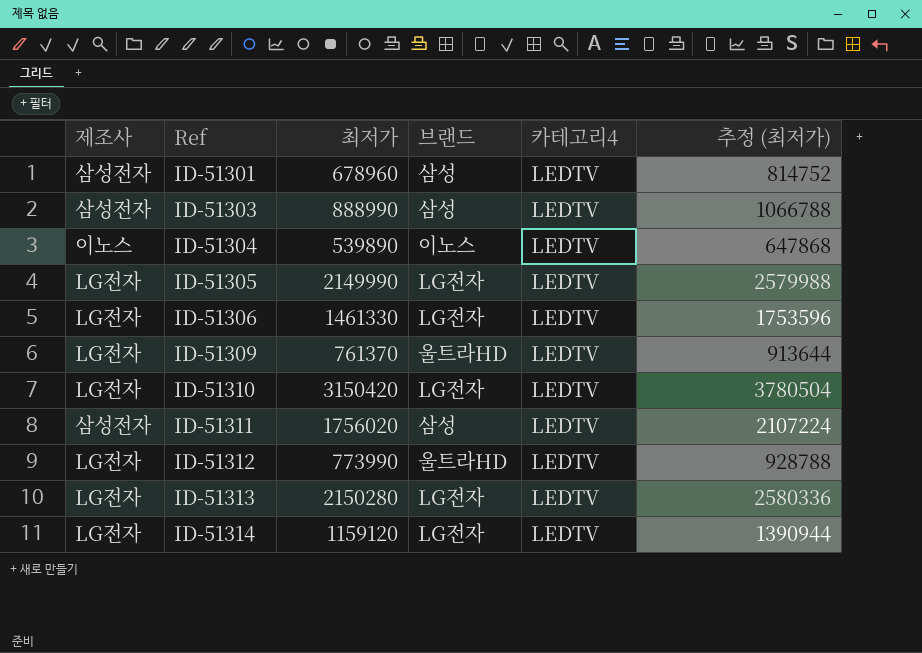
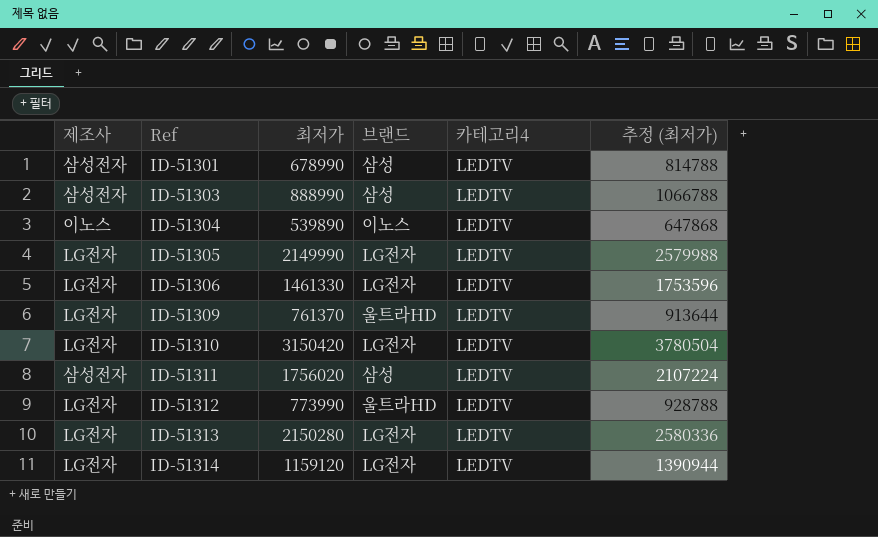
ID-51301 | 최저가: 678960 -> 678990
ID-51301 | 추정 (최저가): 814752 -> 814788

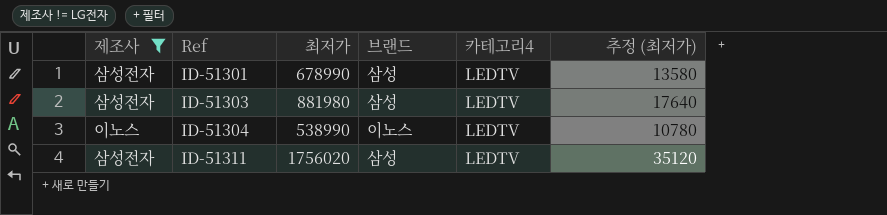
filter: none -> 제조사 != LG전자
column 추정 (최저가) | formula: [최저가] * 1.2 -> [최저가] * 0.02
ID-51303 | 최저가: 888990 -> 881980
ID-51304 | 최저가: 539890 -> 538990

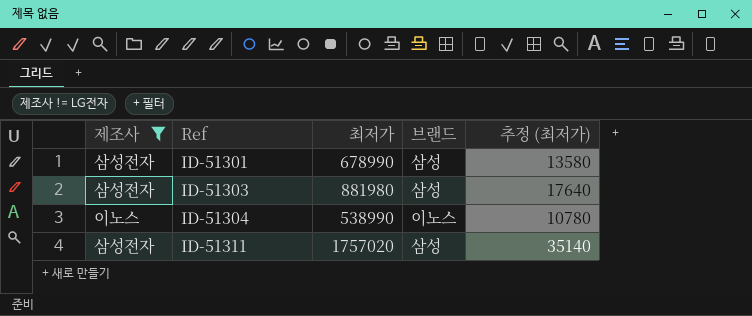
column 카테고리4 | position: 5 -> none
ID-51311 | 최저가: 1756020 -> 1757020
ID-51311 | 추정 (최저가): 35120 -> 35140

